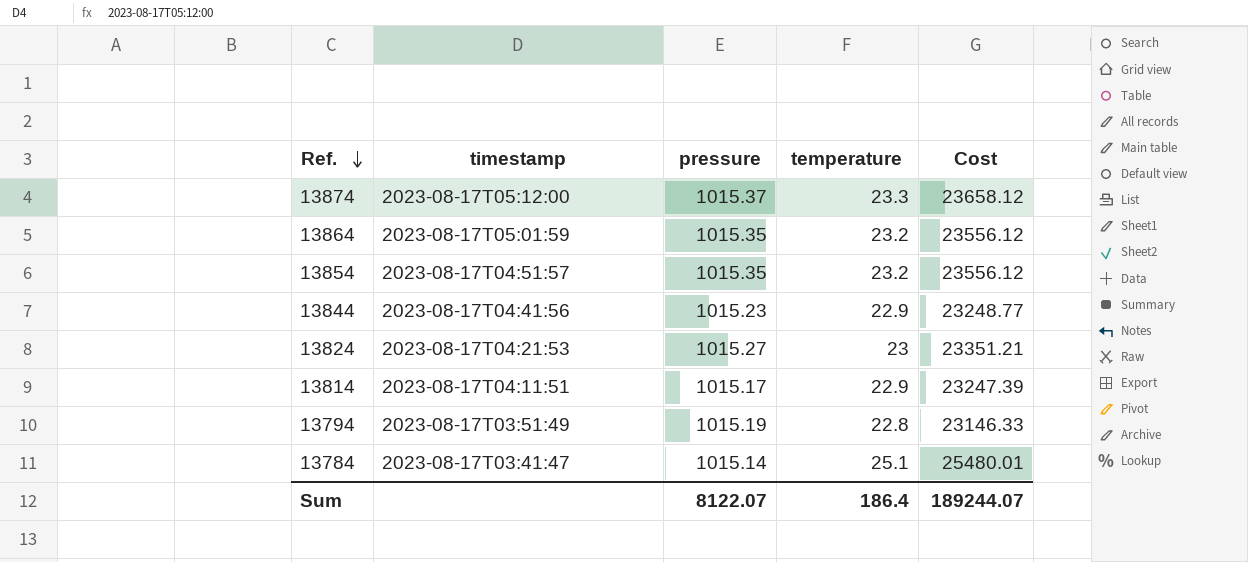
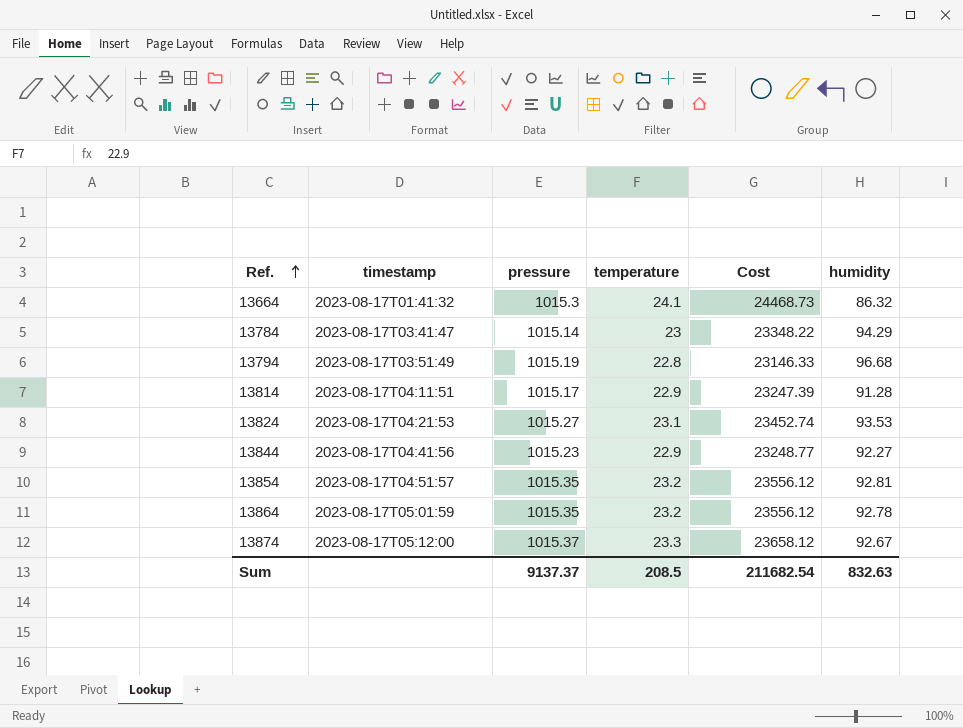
row order: Ref. descending -> Ref. ascending
column humidity | position: none -> 6
row 13664: none -> 2023-08-17T01:41:32 | 1015.3 | 24.1 | 24468.73 | 86.32
13784 | temperature: 25.1 -> 23
13784 | Cost: 25480.01 -> 23348.22
13824 | temperature: 23 -> 23.1
13824 | Cost: 23351.21 -> 23452.74
Sum | pressure: 8122.07 -> 9137.37
Sum | temperature: 186.4 -> 208.5
Sum | Cost: 189244.07 -> 211682.54

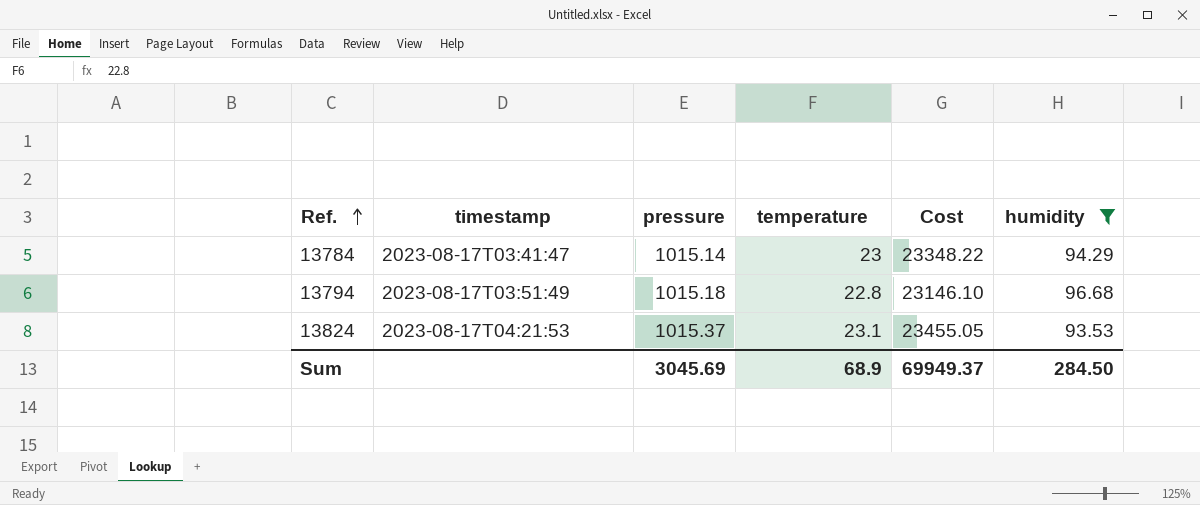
filter: none -> humidity >= 93.53
13794 | pressure: 1015.19 -> 1015.18
13794 | Cost: 23146.33 -> 23146.10
13824 | pressure: 1015.27 -> 1015.37
13824 | Cost: 23452.74 -> 23455.05
Sum | pressure: 9137.37 -> 3045.69
Sum | temperature: 208.5 -> 68.9
Sum | Cost: 211682.54 -> 69949.37
Sum | humidity: 832.63 -> 284.50

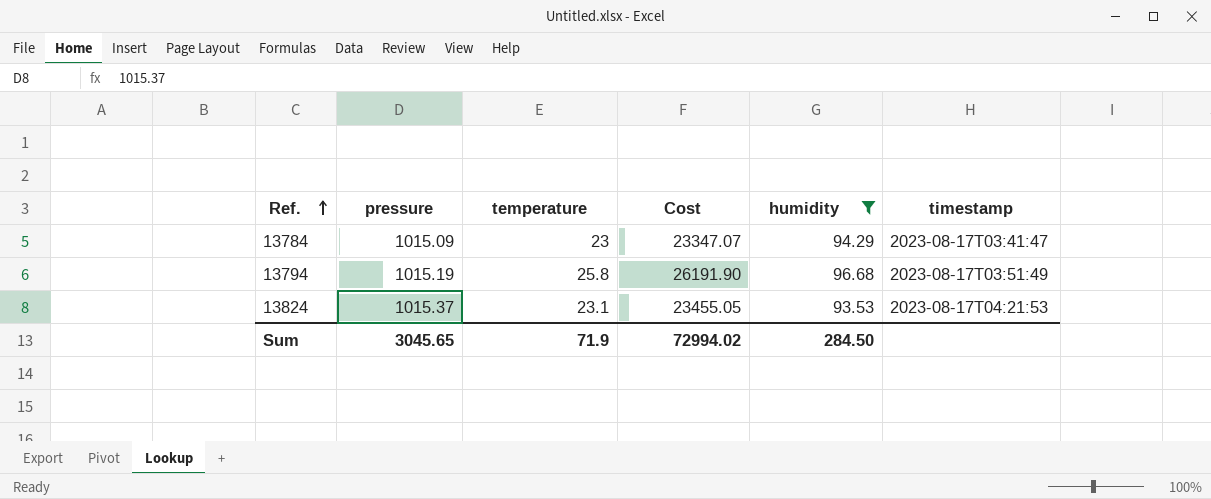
column timestamp | position: 2 -> 6
13784 | pressure: 1015.14 -> 1015.09
13784 | Cost: 23348.22 -> 23347.07
13794 | pressure: 1015.18 -> 1015.19
13794 | temperature: 22.8 -> 25.8
13794 | Cost: 23146.10 -> 26191.90
Sum | pressure: 3045.69 -> 3045.65
Sum | temperature: 68.9 -> 71.9
Sum | Cost: 69949.37 -> 72994.02

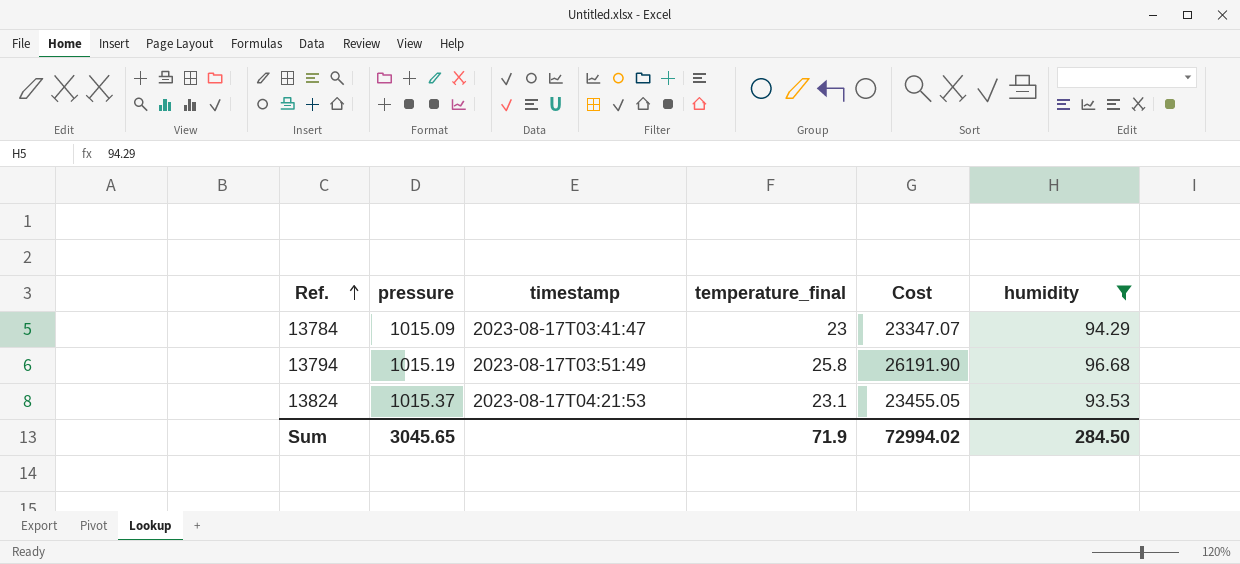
column timestamp | position: 6 -> 3
column name: temperature -> temperature_final

